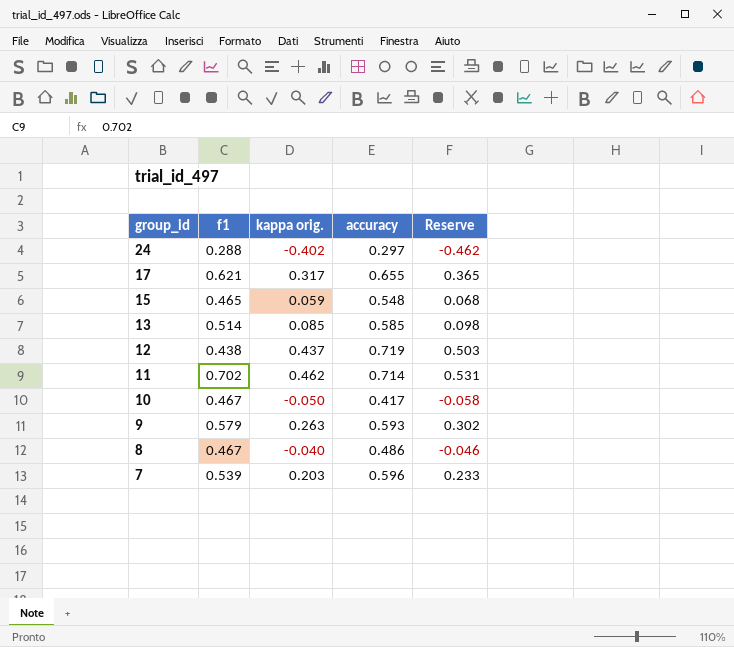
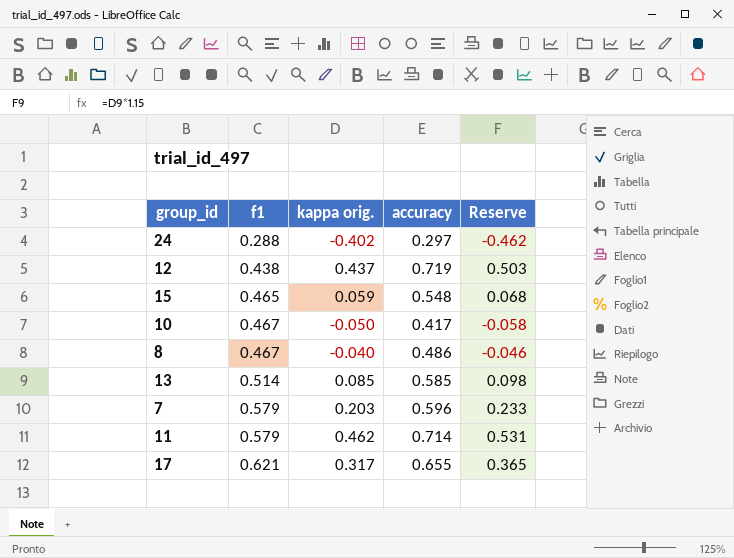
row order: group_id descending -> f1 ascending
row 9: 0.579 | 0.263 | 0.593 | 0.302 -> none
7 | f1: 0.539 -> 0.579
11 | f1: 0.702 -> 0.579

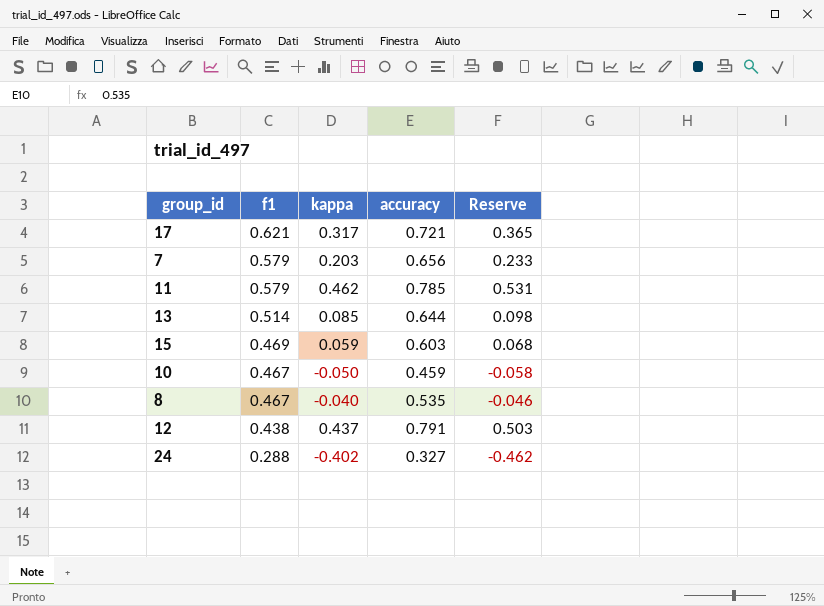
row order: f1 ascending -> f1 descending
column name: kappa orig. -> kappa
17 | accuracy: 0.655 -> 0.721
7 | accuracy: 0.596 -> 0.656
11 | accuracy: 0.714 -> 0.785
13 | accuracy: 0.585 -> 0.644
15 | f1: 0.465 -> 0.469
15 | accuracy: 0.548 -> 0.603
10 | accuracy: 0.417 -> 0.459
8 | accuracy: 0.486 -> 0.535
12 | accuracy: 0.719 -> 0.791
24 | accuracy: 0.297 -> 0.327

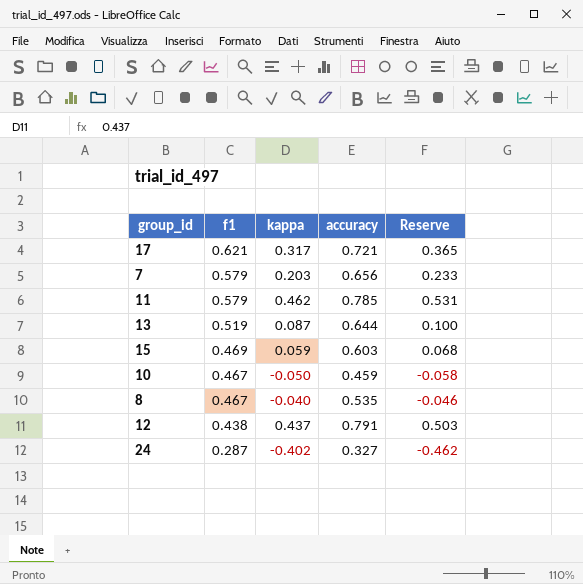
13 | f1: 0.514 -> 0.519
13 | kappa: 0.085 -> 0.087
13 | Reserve: 0.098 -> 0.100
24 | f1: 0.288 -> 0.287

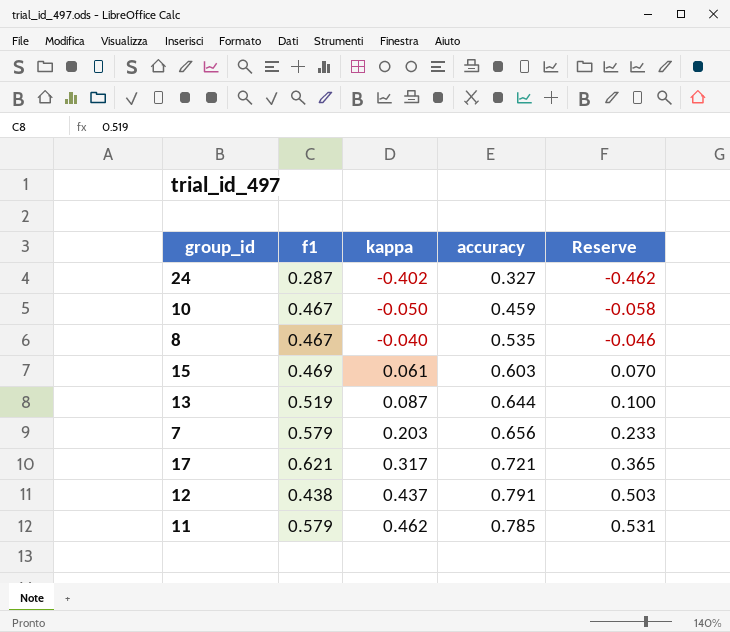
row order: f1 descending -> kappa ascending
15 | kappa: 0.059 -> 0.061
15 | Reserve: 0.068 -> 0.070

